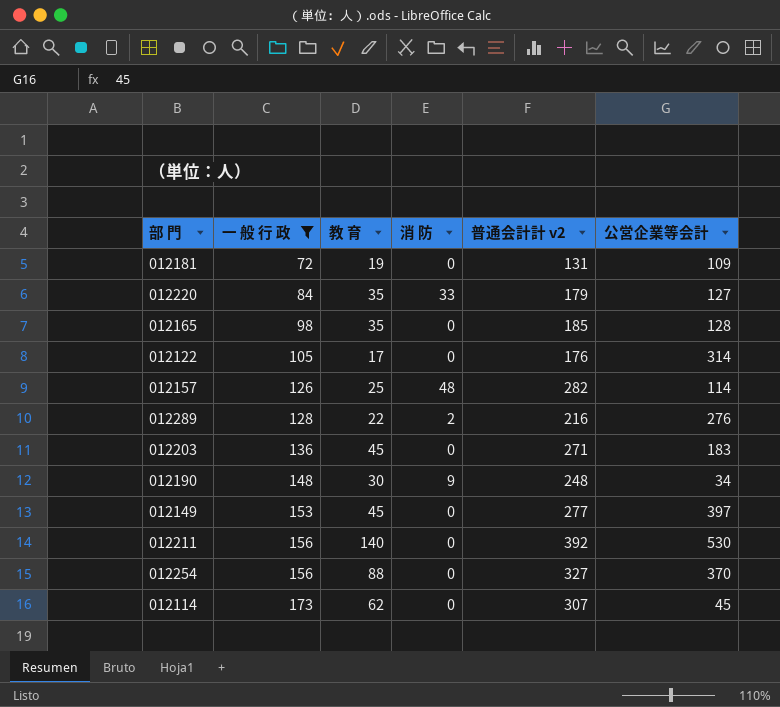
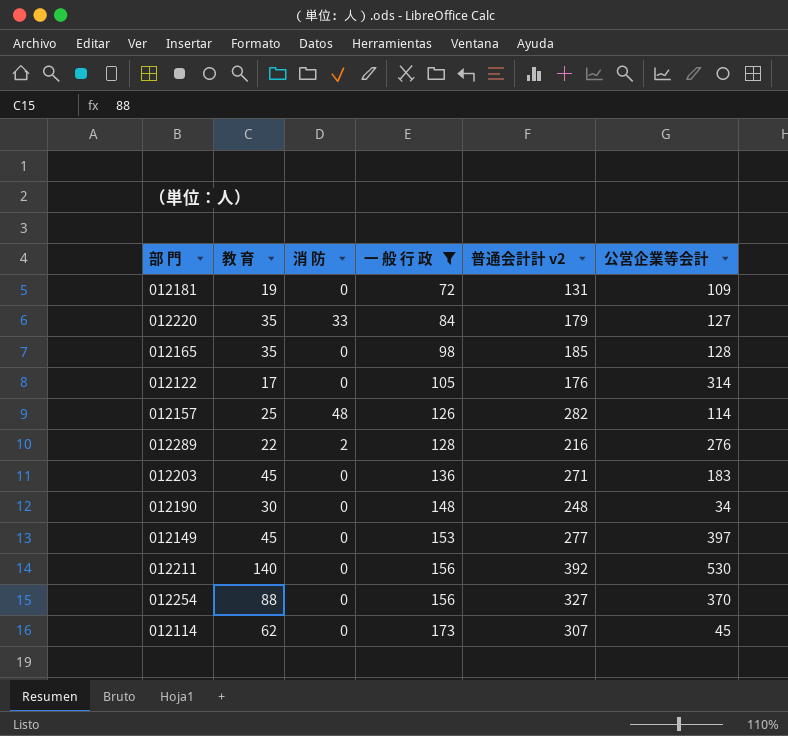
column 一 般 行 政 | position: 2 -> 4
012190 | 消 防: 9 -> 0

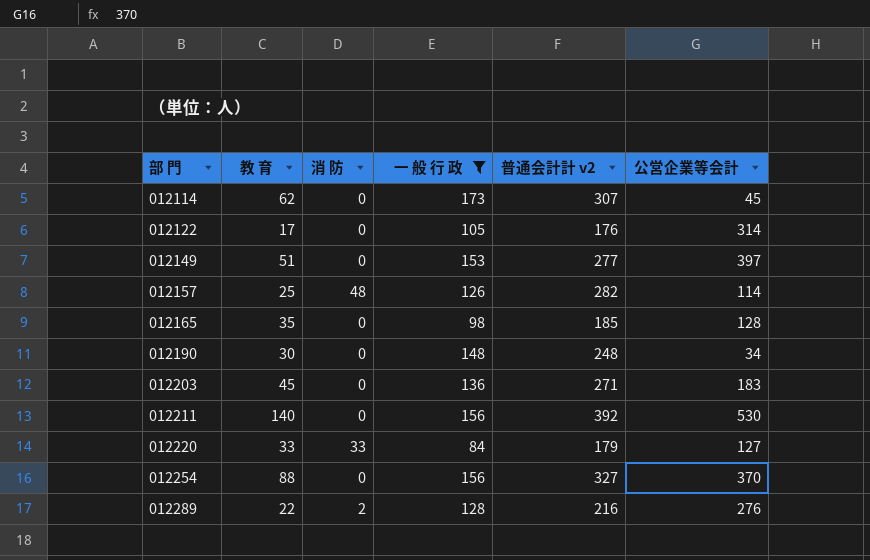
row order: 一 般 行 政 ascending -> 部 門 ascending
row 012181: 19 | 0 | 72 | 131 | 109 -> none
012149 | 教 育: 45 -> 51
012220 | 教 育: 35 -> 33

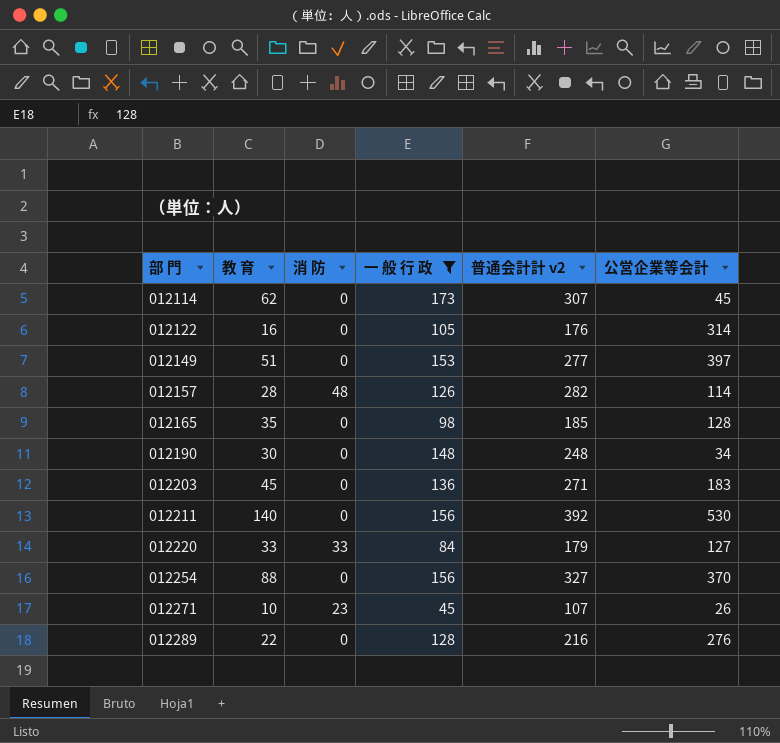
012122 | 教 育: 17 -> 16
012157 | 教 育: 25 -> 28
row 012271: none -> 10 | 23 | 45 | 107 | 26
012289 | 消 防: 2 -> 0

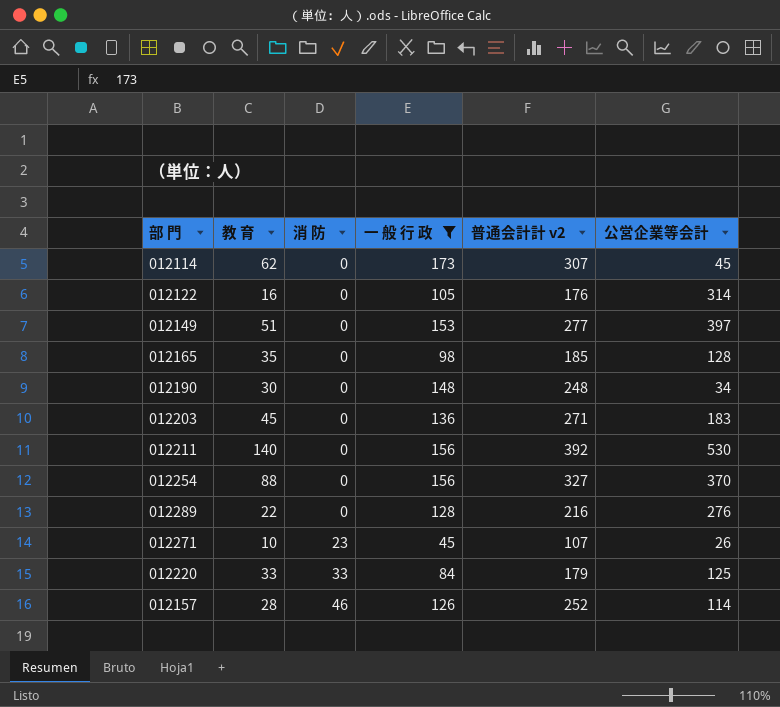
row order: 部 門 ascending -> 消 防 ascending
012220 | 公営企業等会計: 127 -> 125
012157 | 消 防: 48 -> 46
012157 | 普通会計計 v2: 282 -> 252

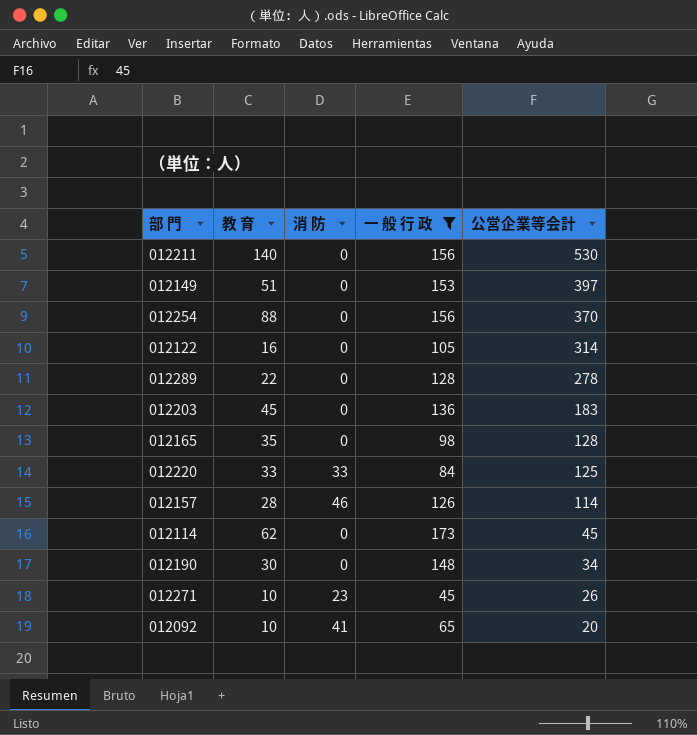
row order: 消 防 ascending -> 公営企業等会計 descending
column 普通会計計 v2 | position: 5 -> none
012289 | 公営企業等会計: 276 -> 278
row 012092: none -> 10 | 41 | 65 | 20

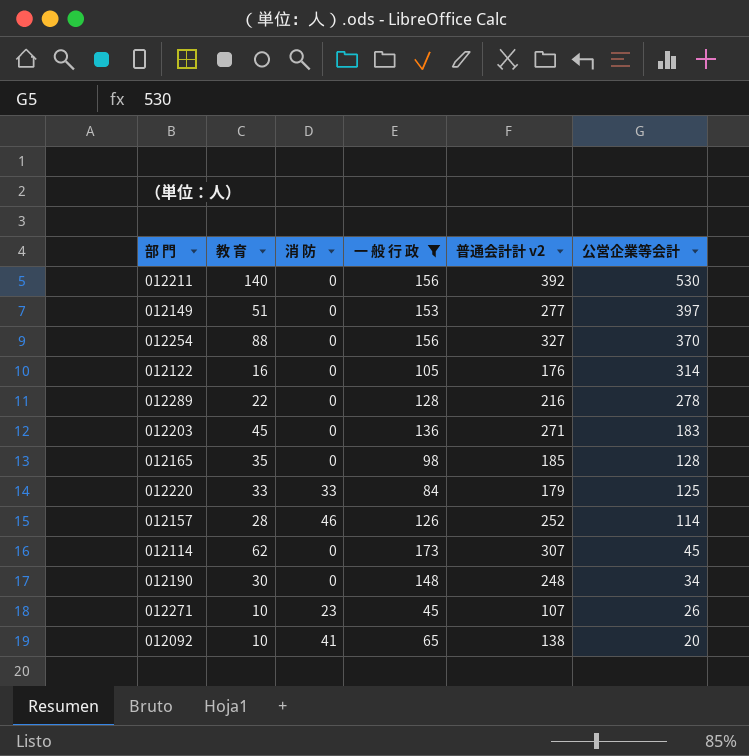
column 普通会計計 v2 | position: none -> 5

